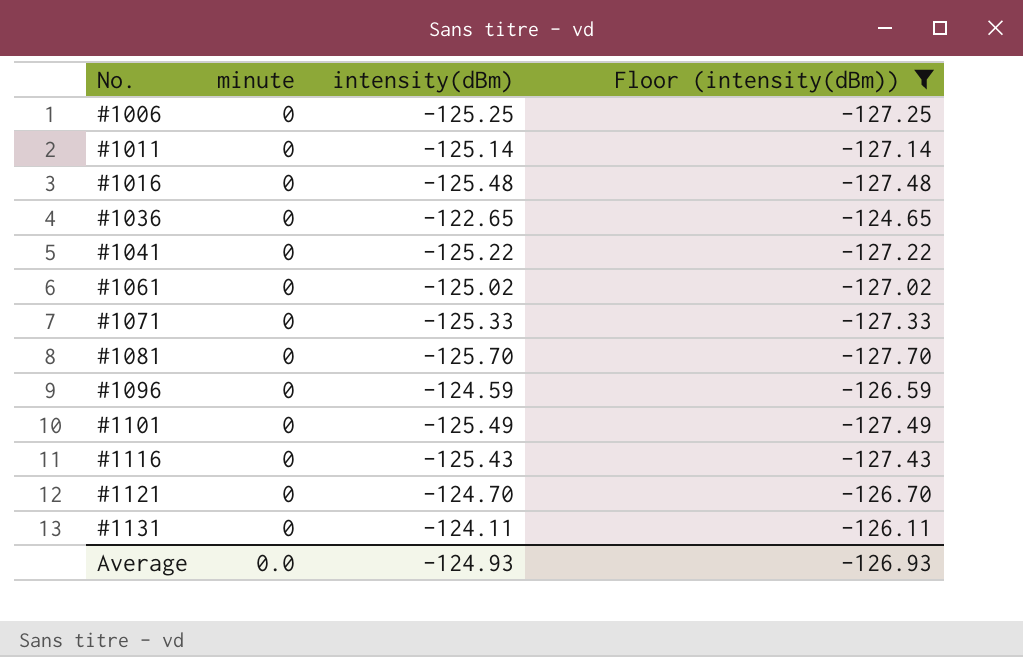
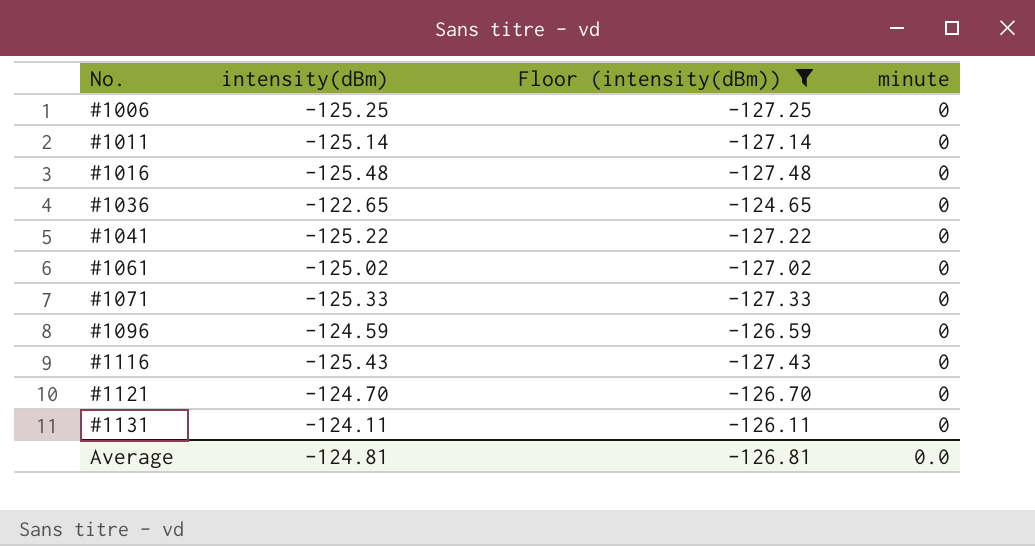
column minute | position: 2 -> 4
row #1081: 0 | -125.70 | -127.70 -> none
row #1101: 0 | -125.49 | -127.49 -> none
Average | intensity(dBm): -124.93 -> -124.81
Average | Floor (intensity(dBm)): -126.93 -> -126.81

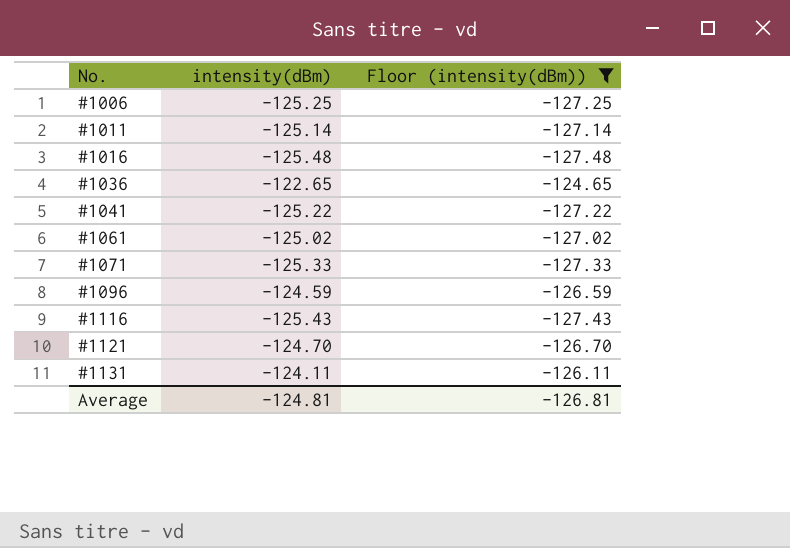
column minute | position: 4 -> none

